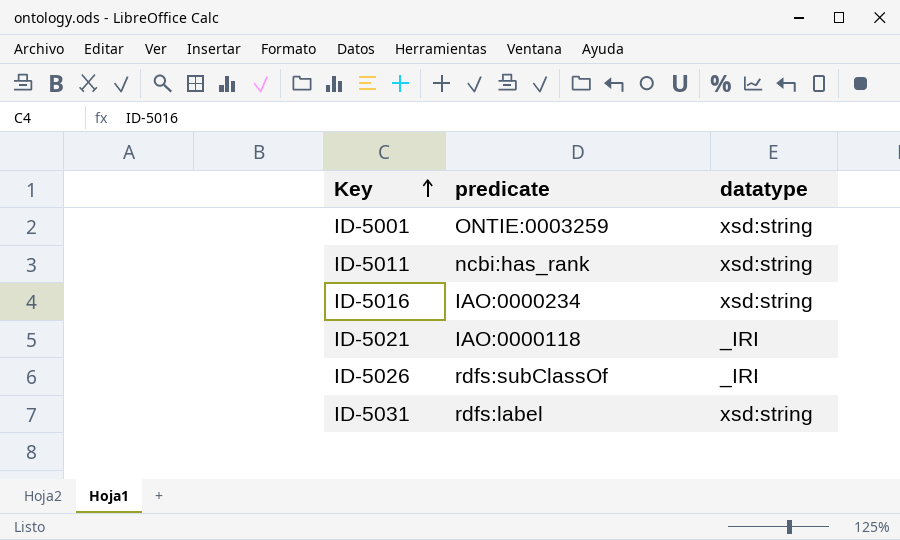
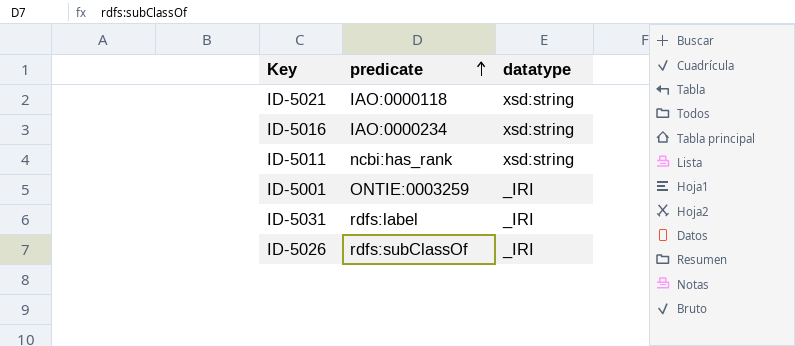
row order: Key ascending -> predicate ascending
ID-5021 | datatype: _IRI -> xsd:string
ID-5001 | datatype: xsd:string -> _IRI
ID-5031 | datatype: xsd:string -> _IRI

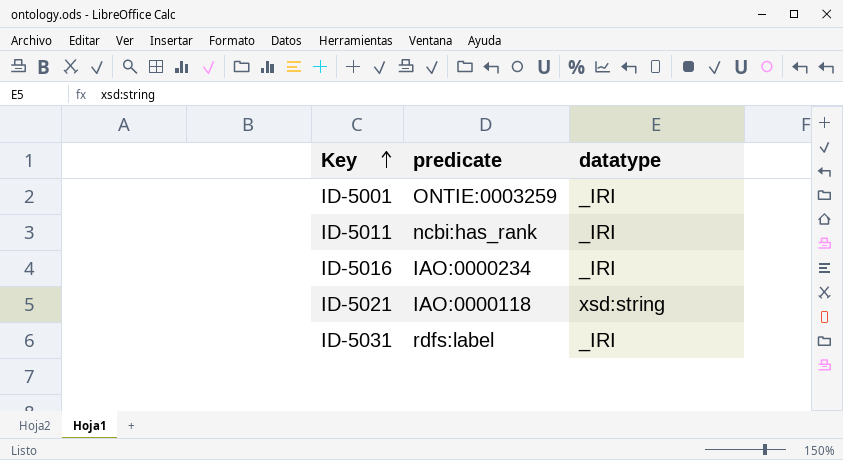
row order: predicate ascending -> Key ascending
row ID-5026: rdfs:subClassOf | _IRI -> none
ID-5011 | datatype: xsd:string -> _IRI
ID-5016 | datatype: xsd:string -> _IRI

